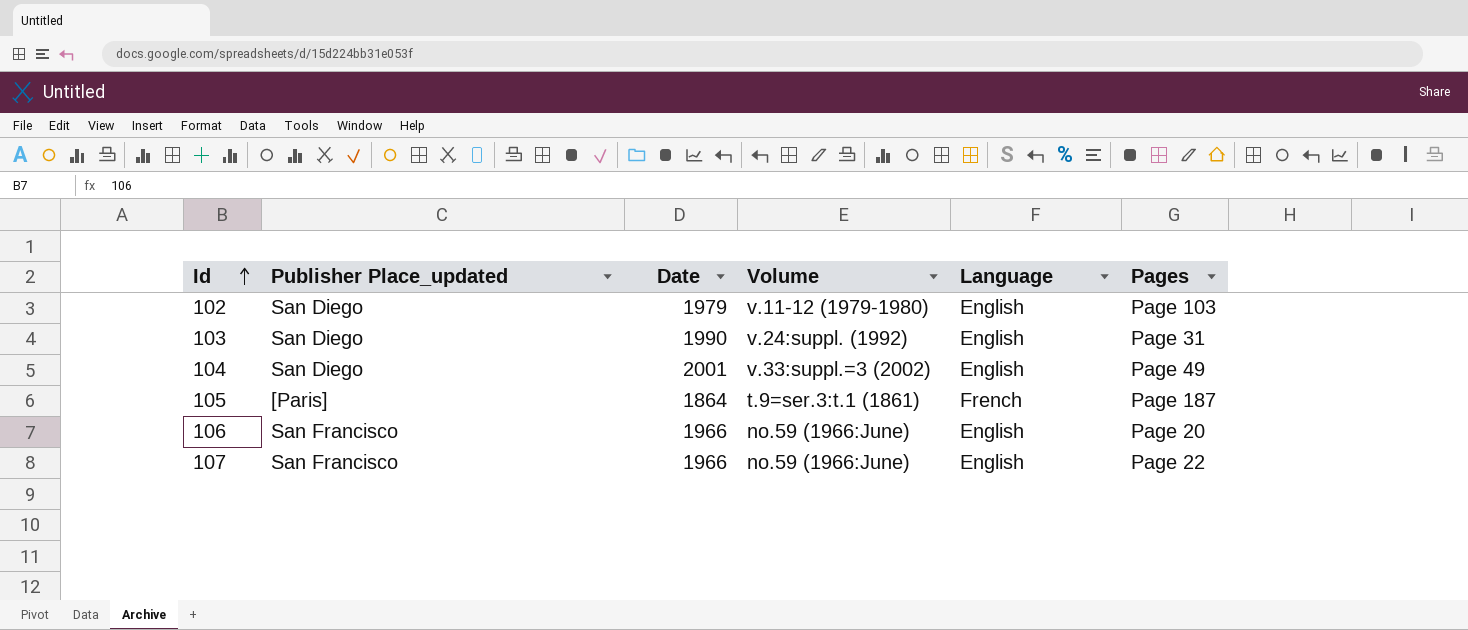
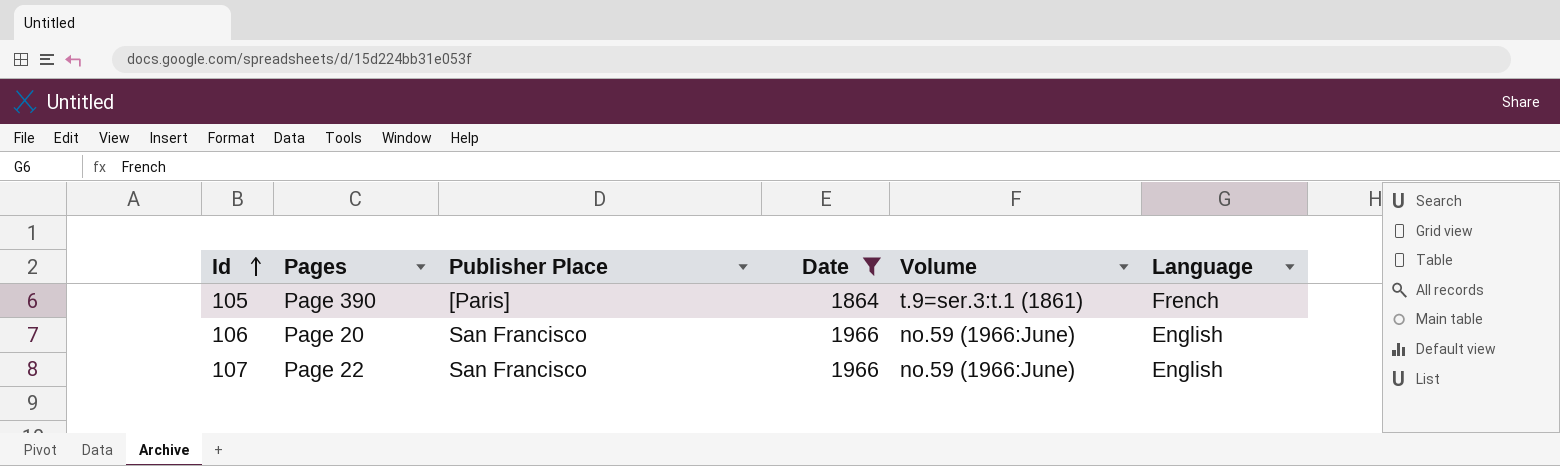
filter: none -> Date <= 1966
column Pages | position: 6 -> 2
column name: Publisher Place_updated -> Publisher Place
105 | Pages: Page 187 -> Page 390

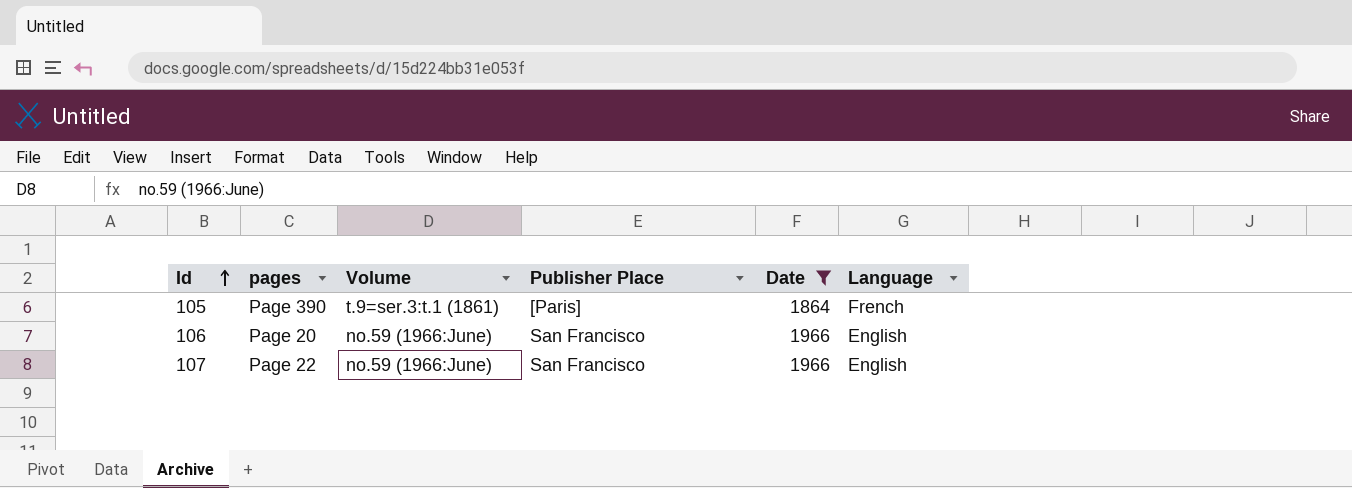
column name: Pages -> pages
column Volume | position: 5 -> 3

